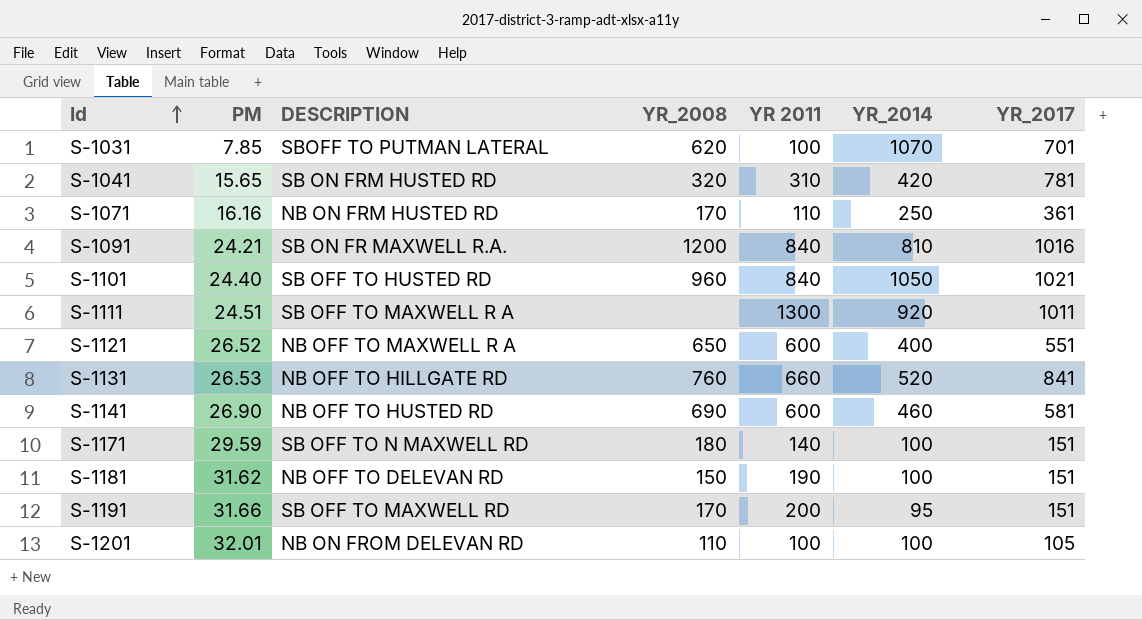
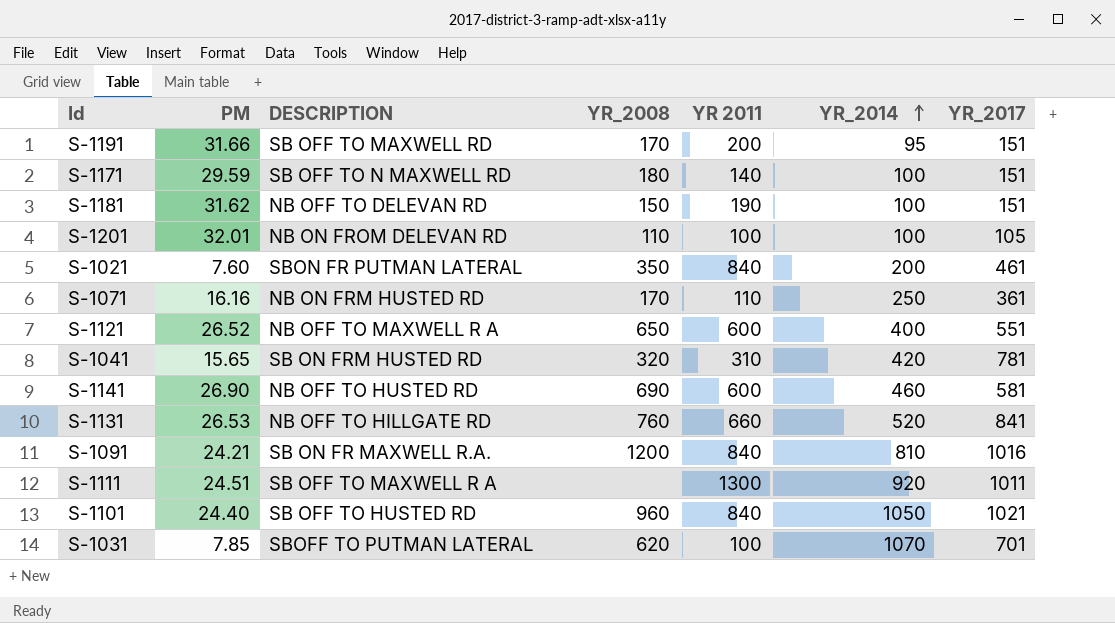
row order: Id ascending -> YR_2014 ascending
row S-1021: none -> 7.60 | SBON FR PUTMAN LATERAL | 350 | 840 | 200 | 461

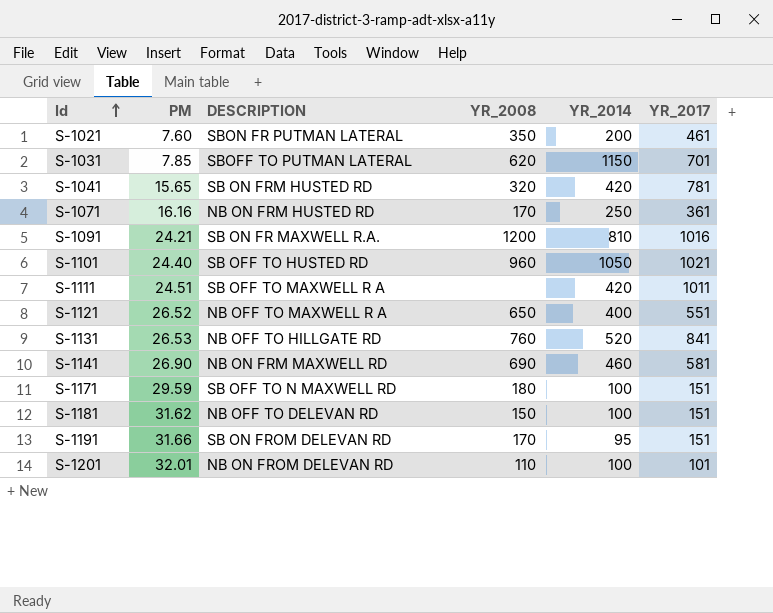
row order: YR_2014 ascending -> Id ascending
column YR 2011 | position: 5 -> none
S-1031 | YR_2014: 1070 -> 1150
S-1111 | YR_2014: 920 -> 420
S-1141 | DESCRIPTION: NB OFF TO HUSTED RD -> NB ON FRM MAXWELL RD
S-1191 | DESCRIPTION: SB OFF TO MAXWELL RD -> SB ON FROM DELEVAN RD
S-1201 | YR_2017: 105 -> 101

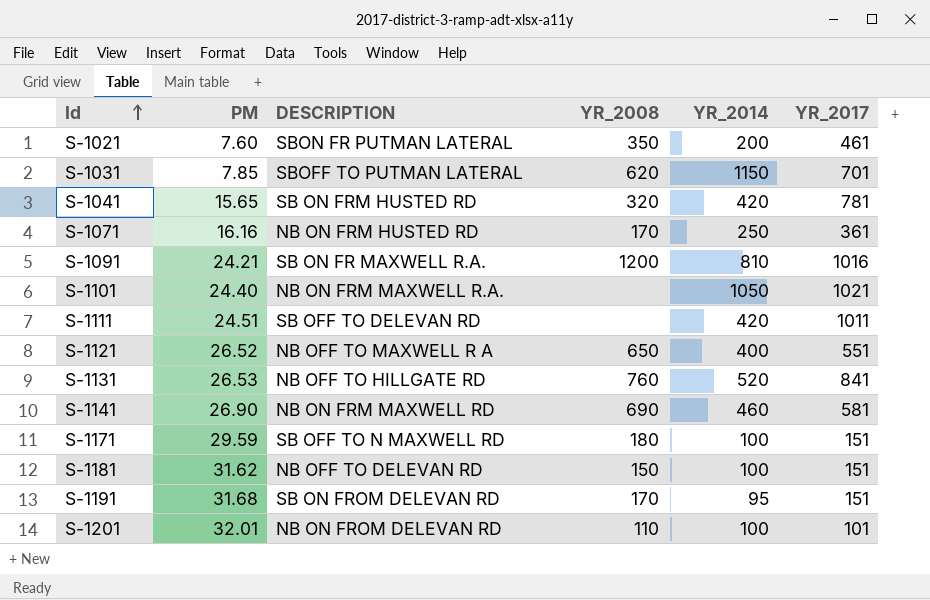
S-1101 | DESCRIPTION: SB OFF TO HUSTED RD -> NB ON FRM MAXWELL R.A.
S-1101 | YR_2008: 960 -> none
S-1111 | DESCRIPTION: SB OFF TO MAXWELL R A -> SB OFF TO DELEVAN RD
S-1191 | PM: 31.66 -> 31.68

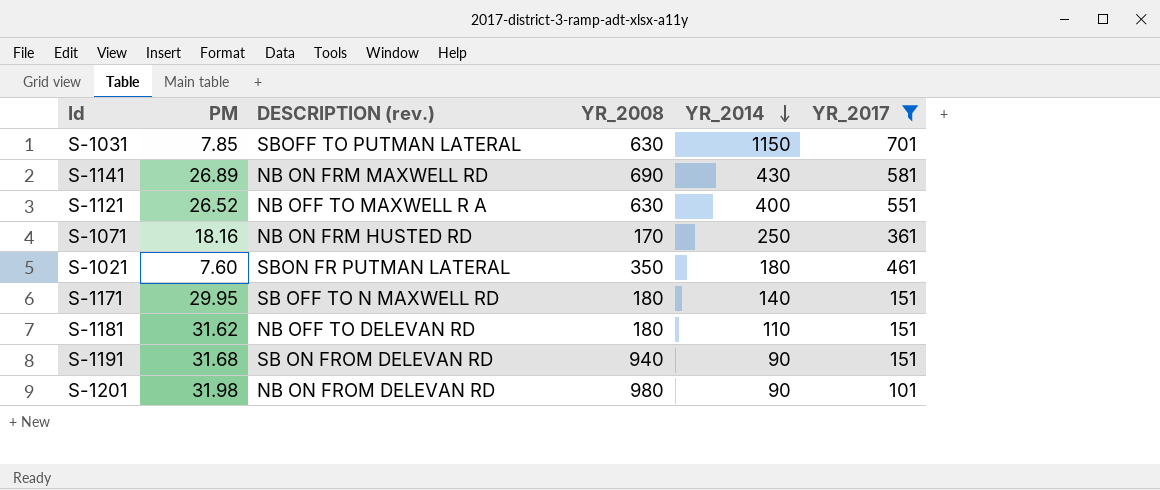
filter: none -> YR_2017 <= 701
row order: Id ascending -> YR_2014 descending
column name: DESCRIPTION -> DESCRIPTION (rev.)
S-1031 | YR_2008: 620 -> 630
S-1141 | PM: 26.90 -> 26.89
S-1141 | YR_2014: 460 -> 430
S-1121 | YR_2008: 650 -> 630
S-1071 | PM: 16.16 -> 18.16
S-1021 | YR_2014: 200 -> 180
S-1171 | PM: 29.59 -> 29.95
S-1171 | YR_2014: 100 -> 140
S-1181 | YR_2008: 150 -> 180
S-1181 | YR_2014: 100 -> 110
S-1191 | YR_2008: 170 -> 940
S-1191 | YR_2014: 95 -> 90
S-1201 | PM: 32.01 -> 31.98
S-1201 | YR_2008: 110 -> 980
S-1201 | YR_2014: 100 -> 90

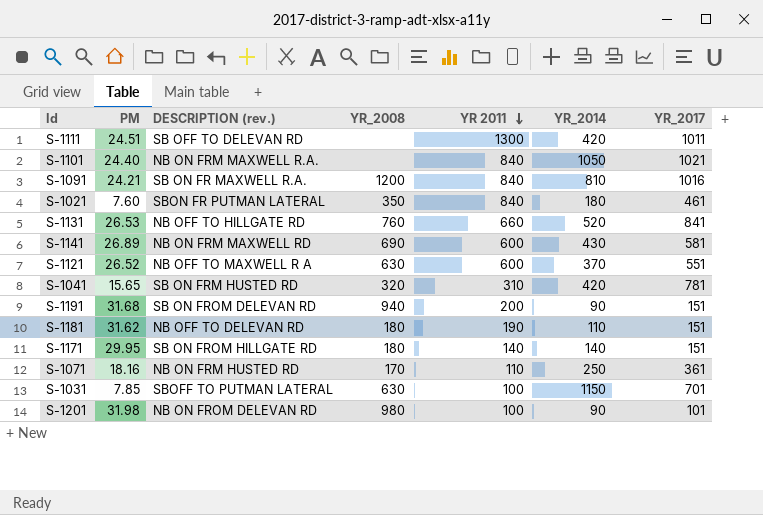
filter: YR_2017 <= 701 -> none
row order: YR_2014 descending -> YR 2011 descending
column YR 2011 | position: none -> 5
S-1121 | YR_2014: 400 -> 370
S-1171 | DESCRIPTION (rev.): SB OFF TO N MAXWELL RD -> SB ON FROM HILLGATE RD

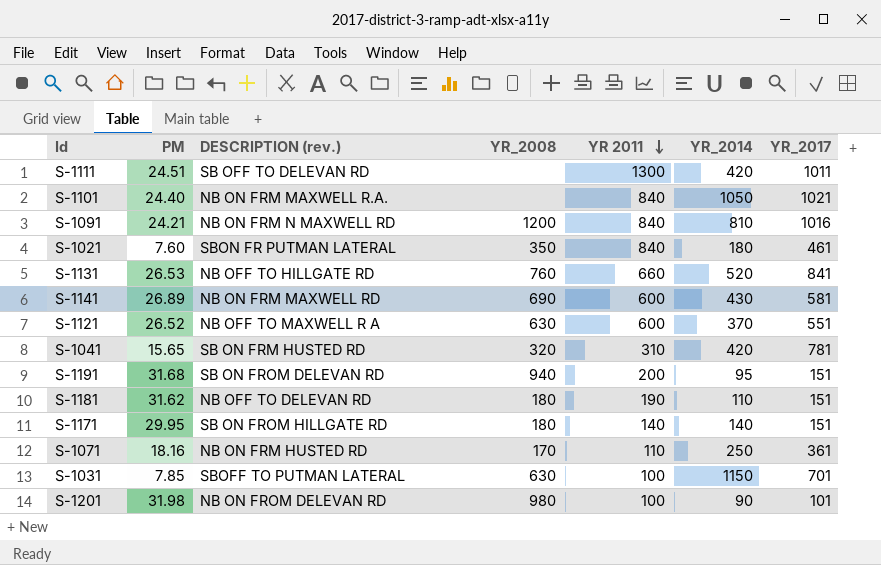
S-1091 | DESCRIPTION (rev.): SB ON FR MAXWELL R.A. -> NB ON FRM N MAXWELL RD
S-1191 | YR_2014: 90 -> 95

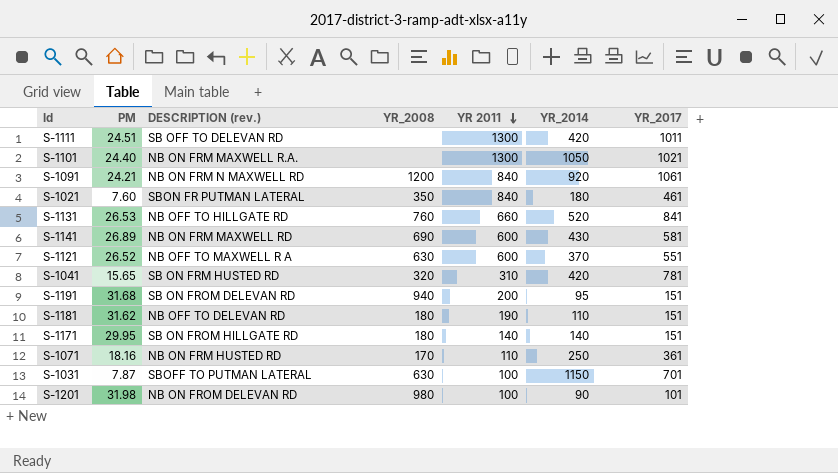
S-1101 | YR 2011: 840 -> 1300
S-1091 | YR_2014: 810 -> 920
S-1091 | YR_2017: 1016 -> 1061
S-1031 | PM: 7.85 -> 7.87

